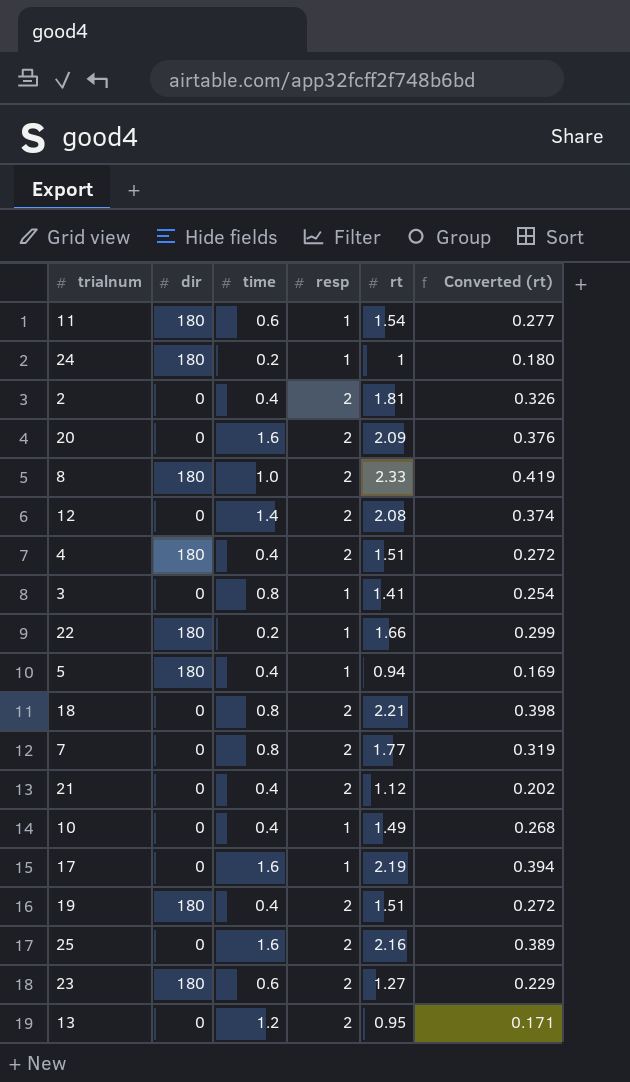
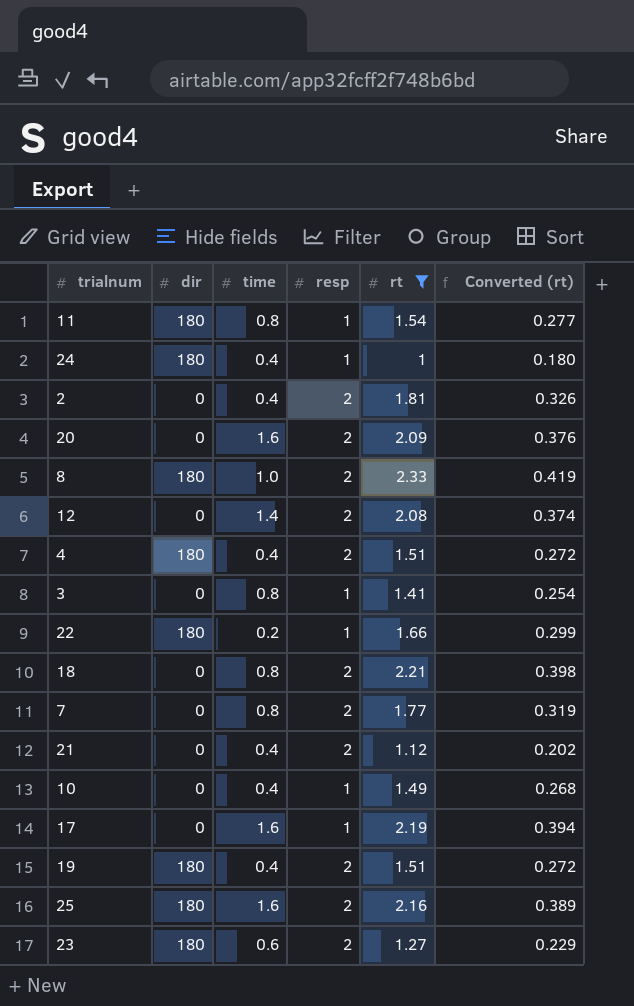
filter: none -> rt >= 1
11 | time: 0.6 -> 0.8
24 | time: 0.2 -> 0.4
25 | dir: 0 -> 180

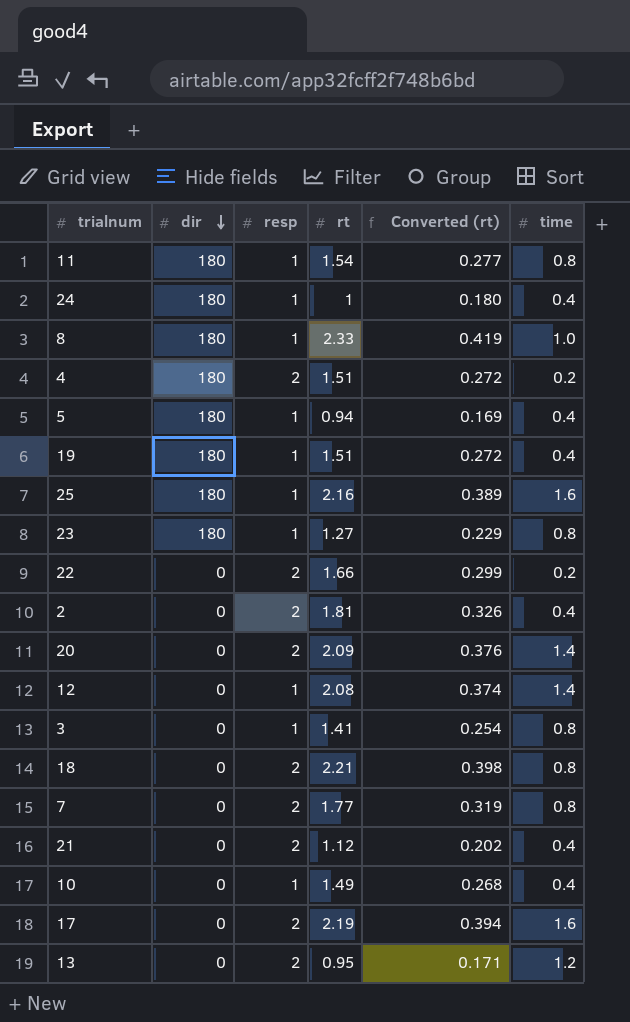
filter: rt >= 1 -> none
row order: none -> dir descending
column time | position: 3 -> 6
8 | resp: 2 -> 1
4 | time: 0.4 -> 0.2
19 | resp: 2 -> 1
25 | resp: 2 -> 1
23 | resp: 2 -> 1
23 | time: 0.6 -> 0.8
22 | dir: 180 -> 0
22 | resp: 1 -> 2
20 | time: 1.6 -> 1.4
12 | resp: 2 -> 1
17 | resp: 1 -> 2

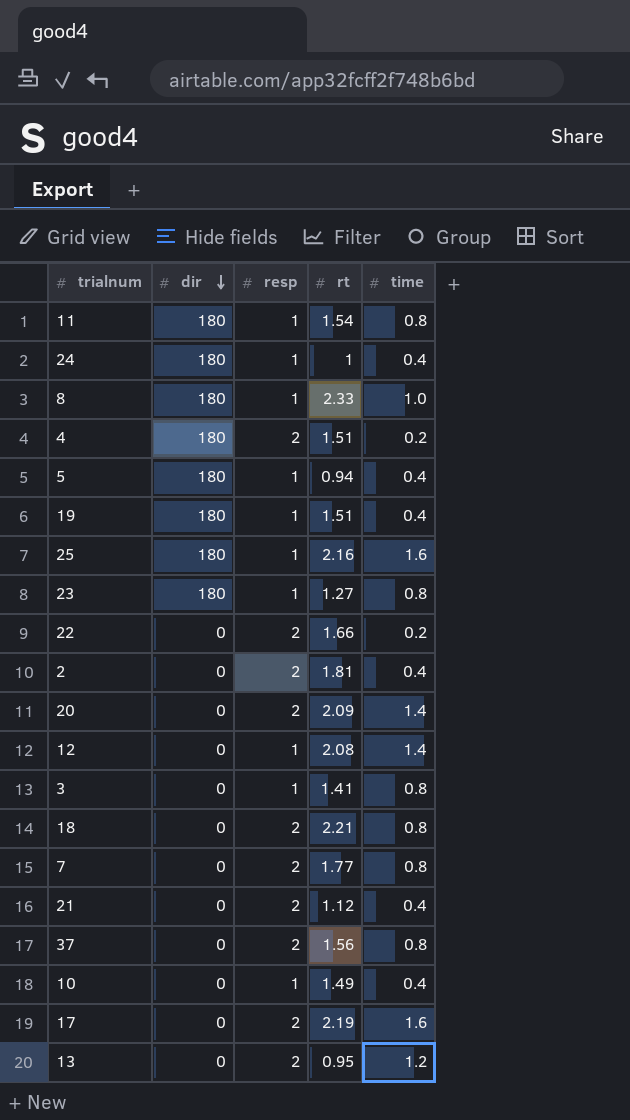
column Converted (rt) | formula: [rt] * 0.18 -> none
row 37: none -> 0 | 2 | 1.56 | 0.8

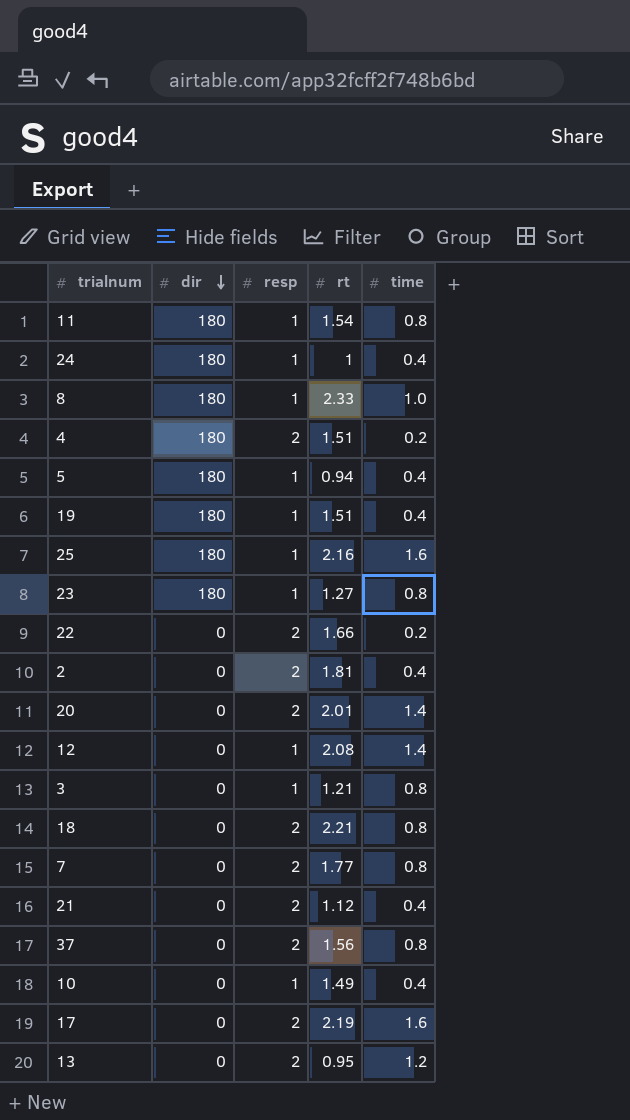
20 | rt: 2.09 -> 2.01
3 | rt: 1.41 -> 1.21

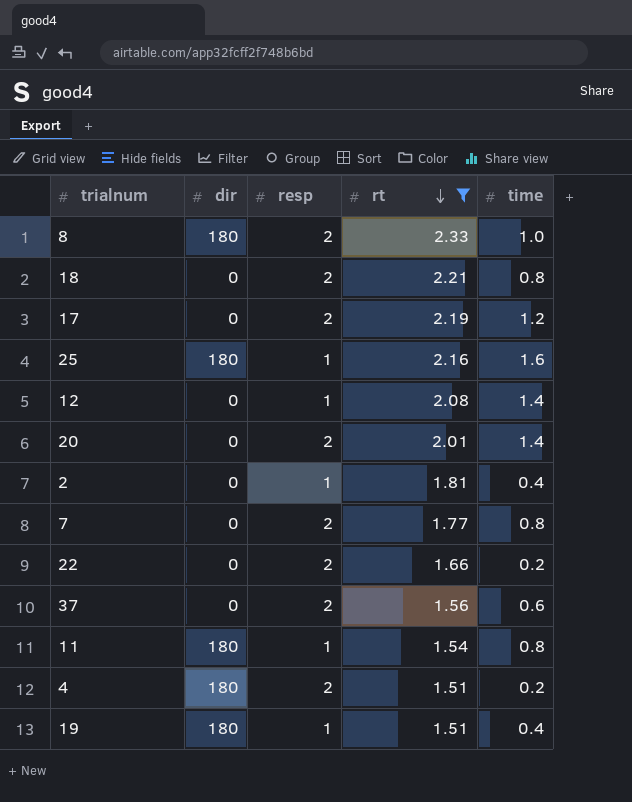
filter: none -> rt >= 1.51
row order: dir descending -> rt descending
8 | resp: 1 -> 2
17 | time: 1.6 -> 1.2
2 | resp: 2 -> 1
37 | time: 0.8 -> 0.6

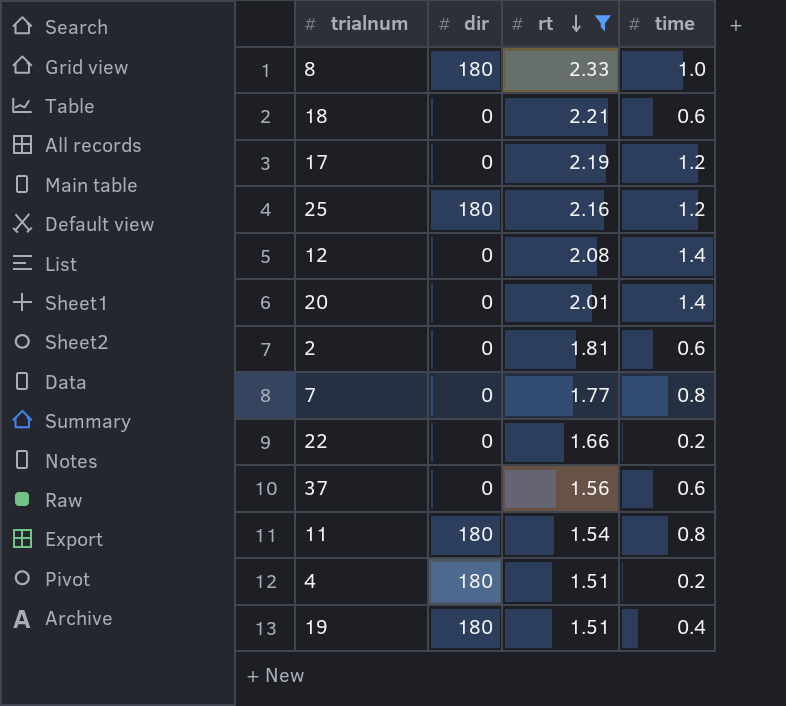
column resp | position: 3 -> none
18 | time: 0.8 -> 0.6
25 | time: 1.6 -> 1.2
2 | time: 0.4 -> 0.6

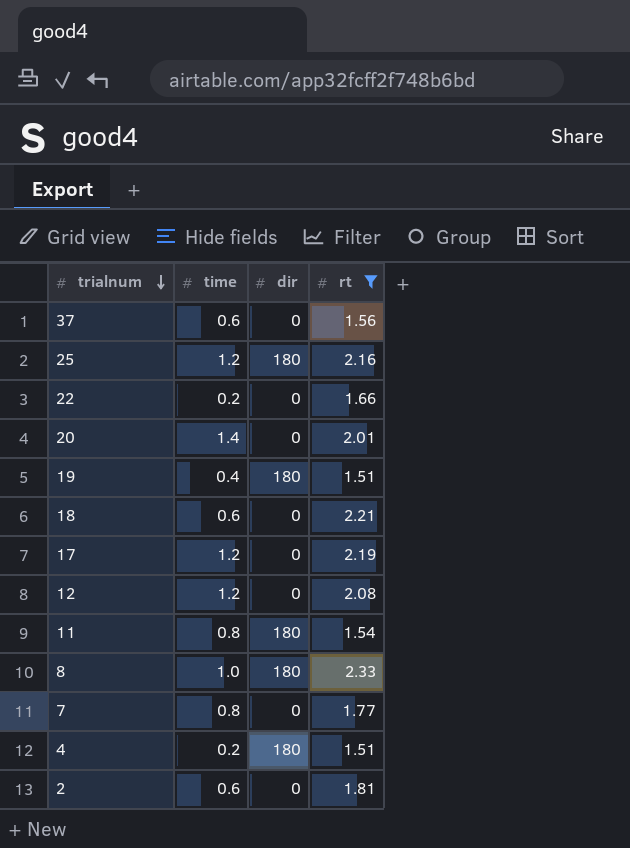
row order: rt descending -> trialnum descending
column time | position: 4 -> 2
12 | time: 1.4 -> 1.2

